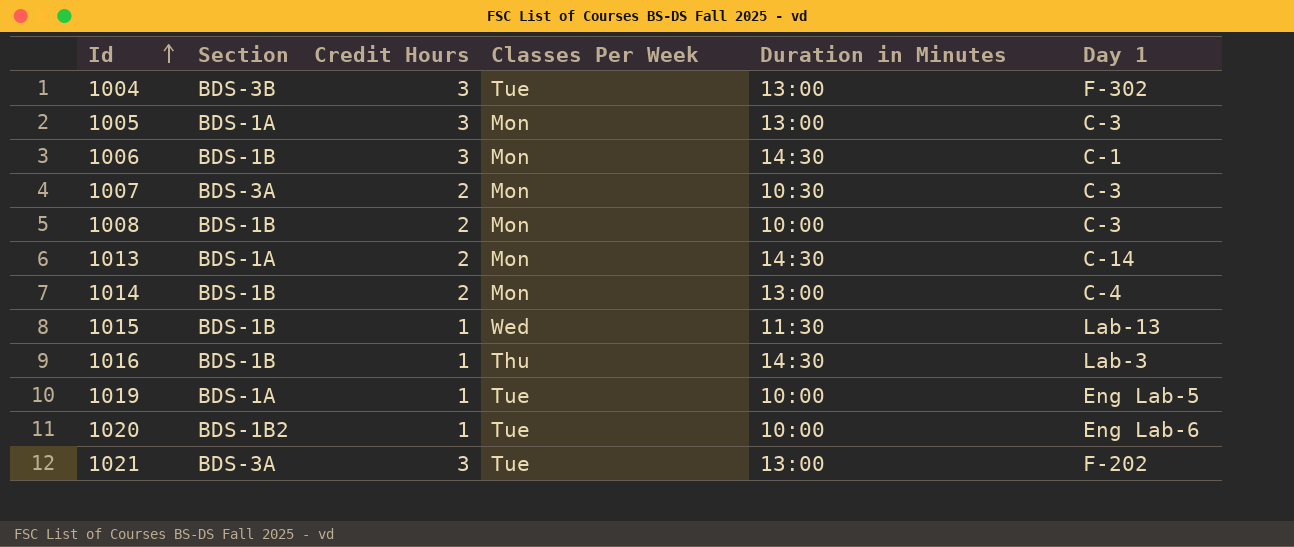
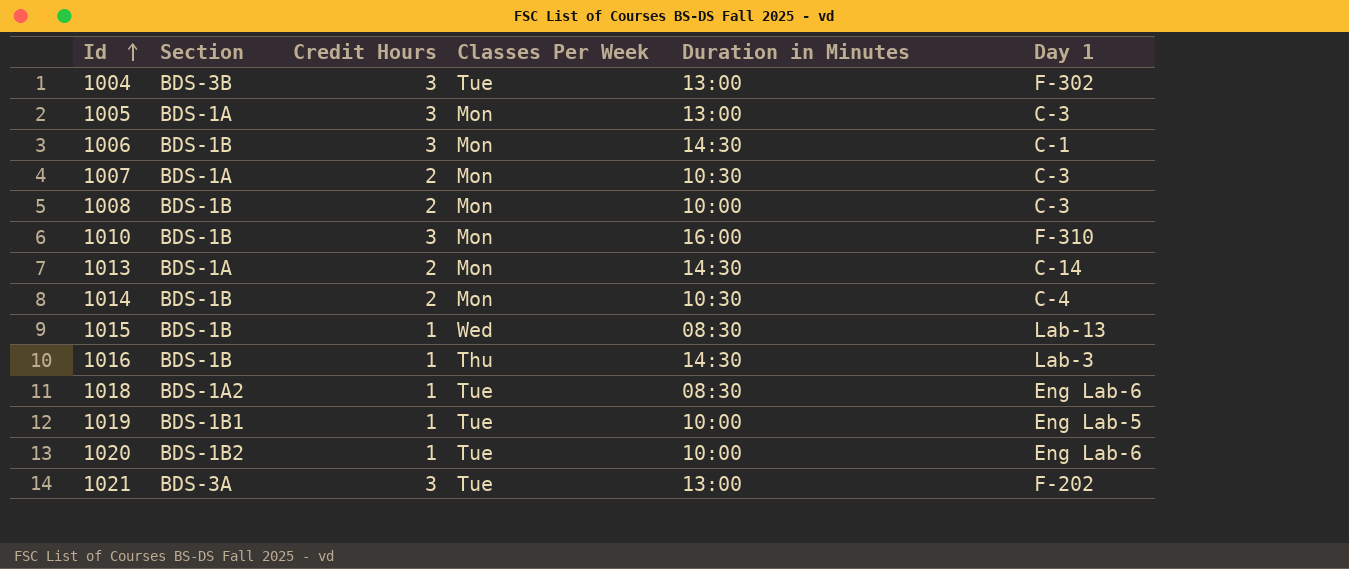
1007 | Section: BDS-3A -> BDS-1A
row 1010: none -> BDS-1B | 3 | Mon | 16:00 | F-310
1014 | Duration in Minutes: 13:00 -> 10:30
1015 | Duration in Minutes: 11:30 -> 08:30
row 1018: none -> BDS-1A2 | 1 | Tue | 08:30 | Eng Lab-6
1019 | Section: BDS-1A -> BDS-1B1

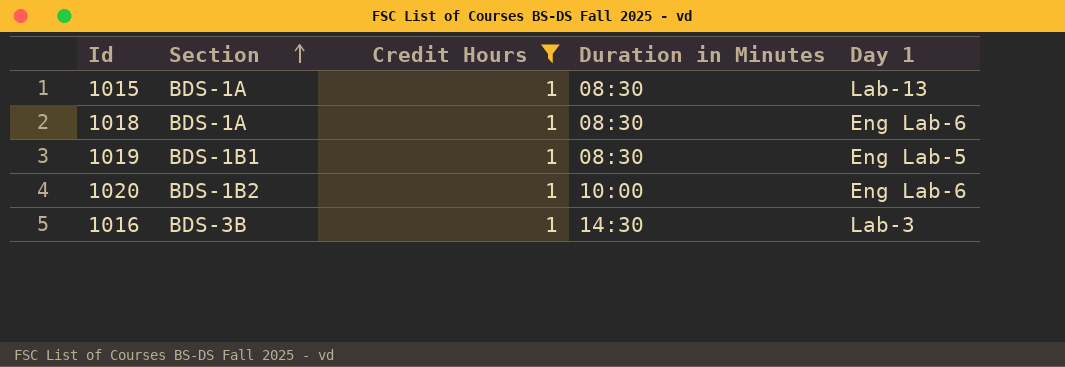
filter: none -> Credit Hours = 1
row order: Id ascending -> Section ascending
column Classes Per Week | position: 4 -> none
1015 | Section: BDS-1B -> BDS-1A
1018 | Section: BDS-1A2 -> BDS-1A
1019 | Duration in Minutes: 10:00 -> 08:30
1016 | Section: BDS-1B -> BDS-3B

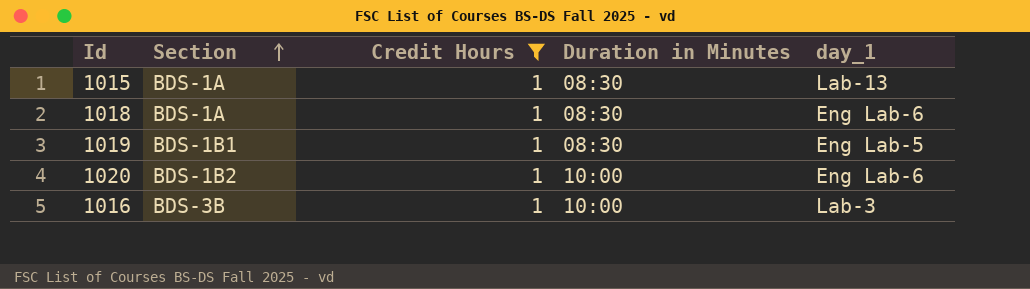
column name: Day 1 -> day_1
1016 | Duration in Minutes: 14:30 -> 10:00

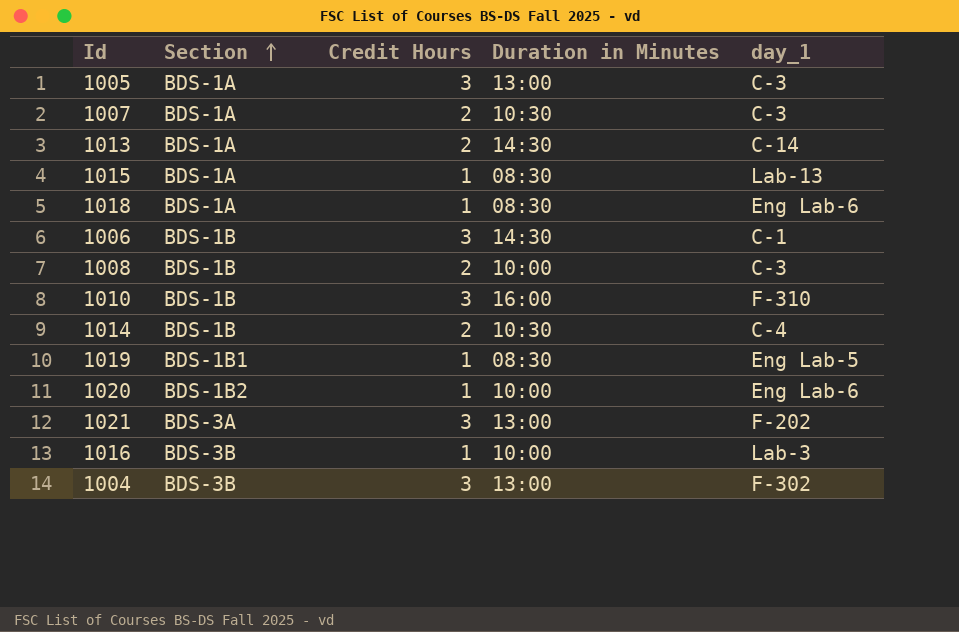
filter: Credit Hours = 1 -> none

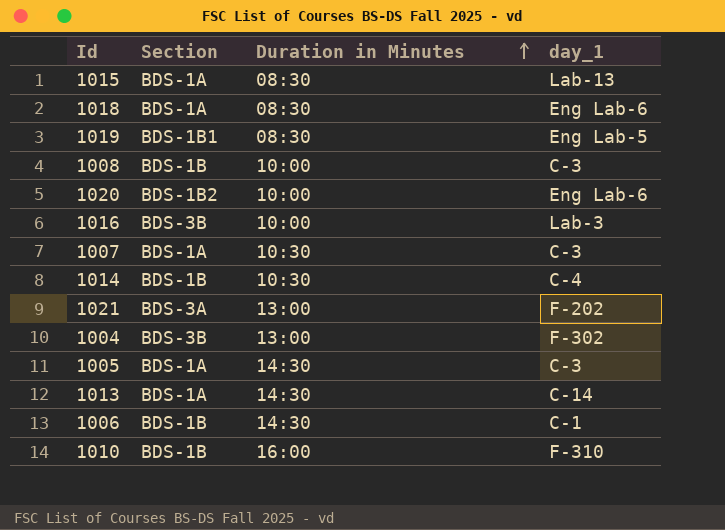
row order: Section ascending -> Duration in Minutes ascending
column Credit Hours | position: 3 -> none
1005 | Duration in Minutes: 13:00 -> 14:30

